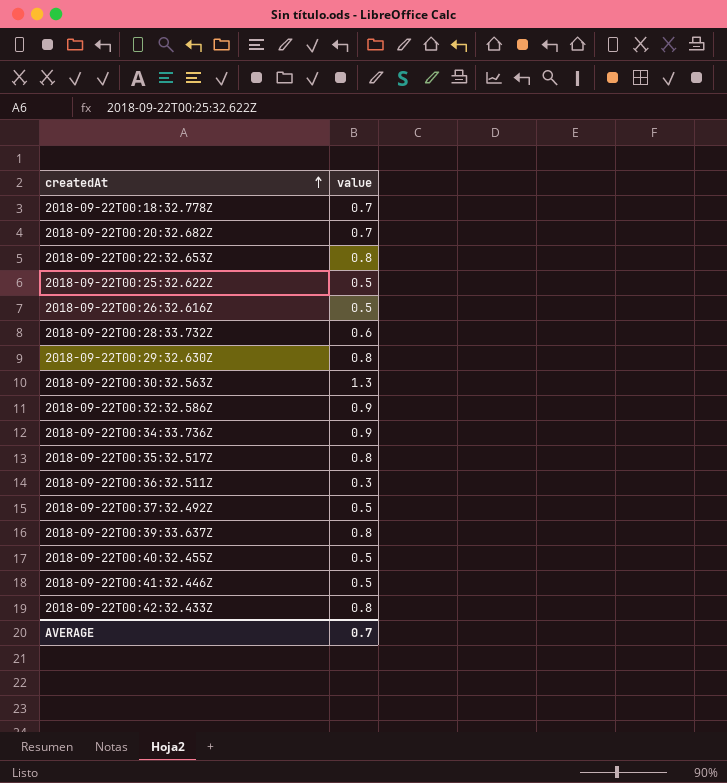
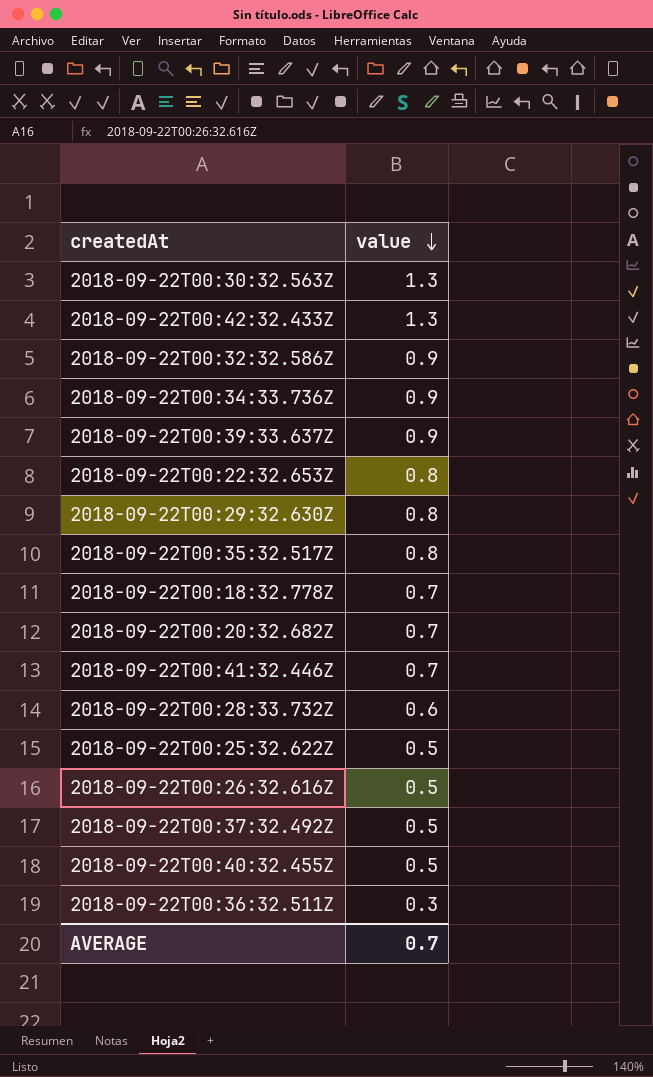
row order: createdAt ascending -> value descending
2018-09-22T00:42:32.433Z | value: 0.8 -> 1.3
2018-09-22T00:39:33.637Z | value: 0.8 -> 0.9
2018-09-22T00:41:32.446Z | value: 0.5 -> 0.7

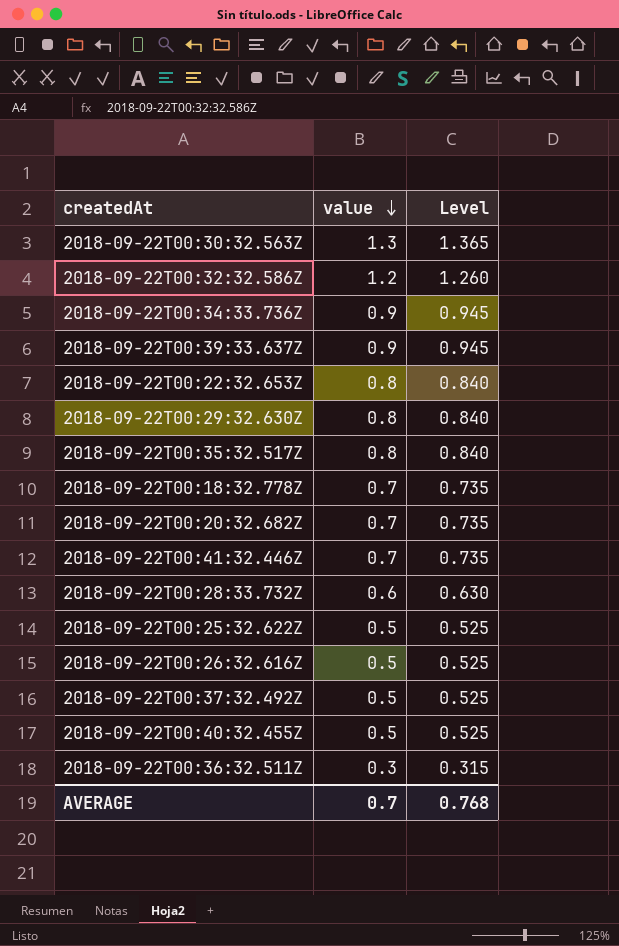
column Level | formula: none -> [value] * 1.05
row 2018-09-22T00:42:32.433Z: 1.3 -> none
2018-09-22T00:32:32.586Z | value: 0.9 -> 1.2

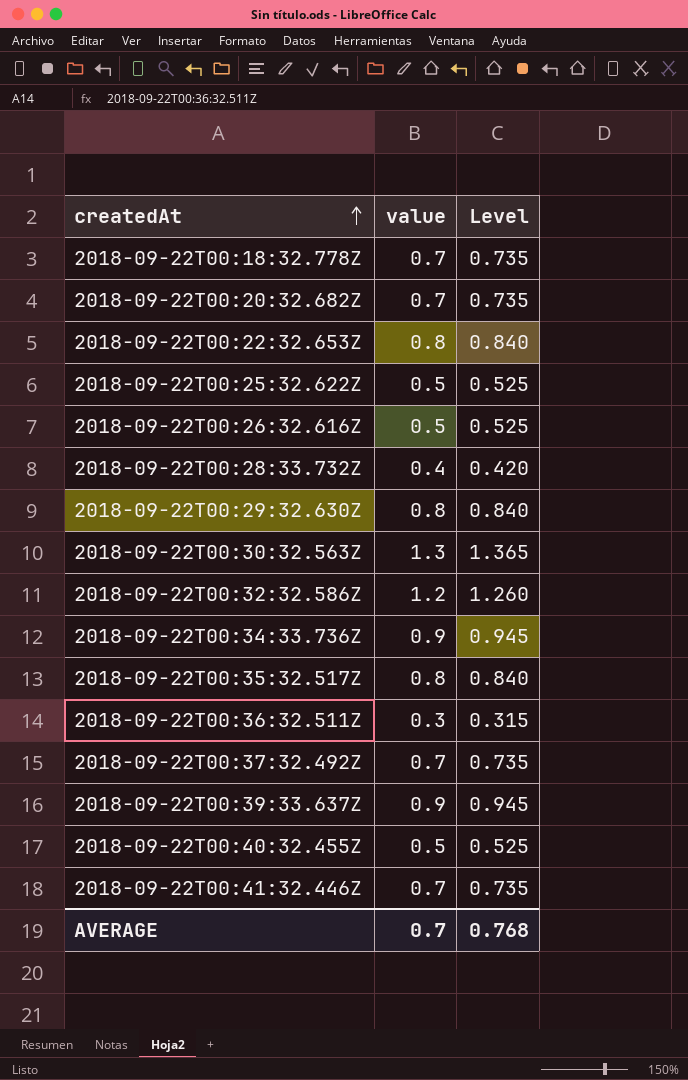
row order: value descending -> createdAt ascending
2018-09-22T00:28:33.732Z | value: 0.6 -> 0.4
2018-09-22T00:28:33.732Z | Level: 0.630 -> 0.420
2018-09-22T00:37:32.492Z | value: 0.5 -> 0.7
2018-09-22T00:37:32.492Z | Level: 0.525 -> 0.735

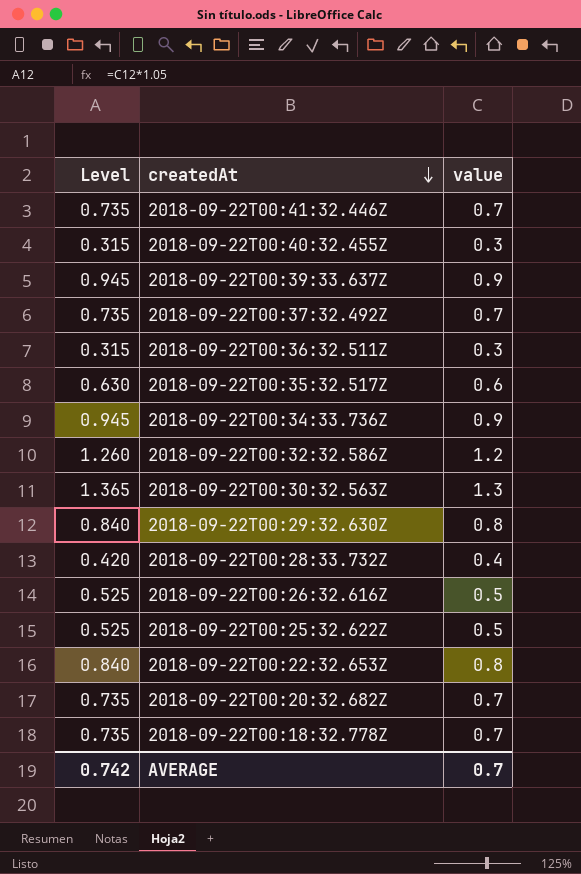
row order: createdAt ascending -> createdAt descending
column Level | position: 3 -> 1
2018-09-22T00:40:32.455Z | Level: 0.525 -> 0.315
2018-09-22T00:40:32.455Z | value: 0.5 -> 0.3
2018-09-22T00:35:32.517Z | Level: 0.840 -> 0.630
2018-09-22T00:35:32.517Z | value: 0.8 -> 0.6
AVERAGE | Level: 0.768 -> 0.742

